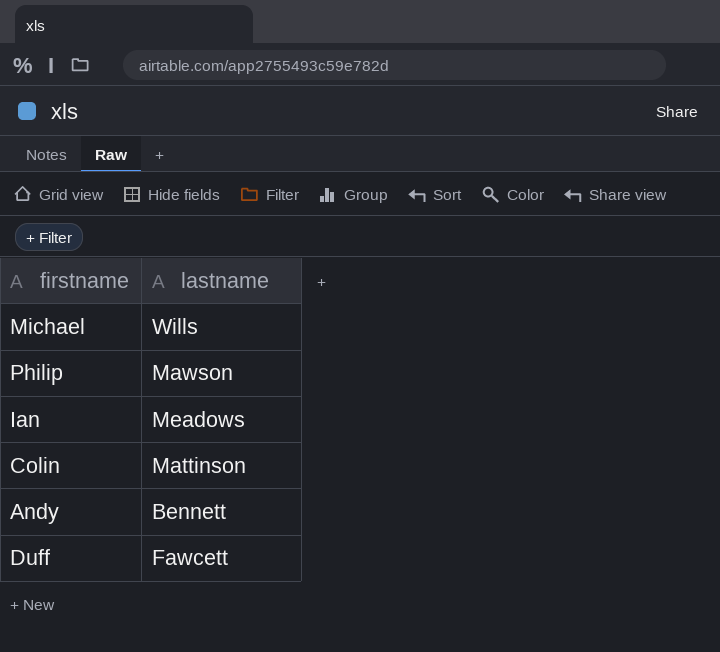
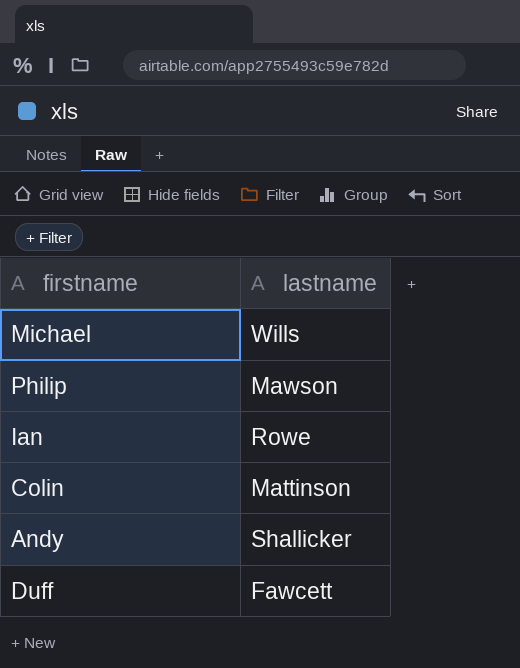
Ian | lastname: Meadows -> Rowe
Andy | lastname: Bennett -> Shallicker

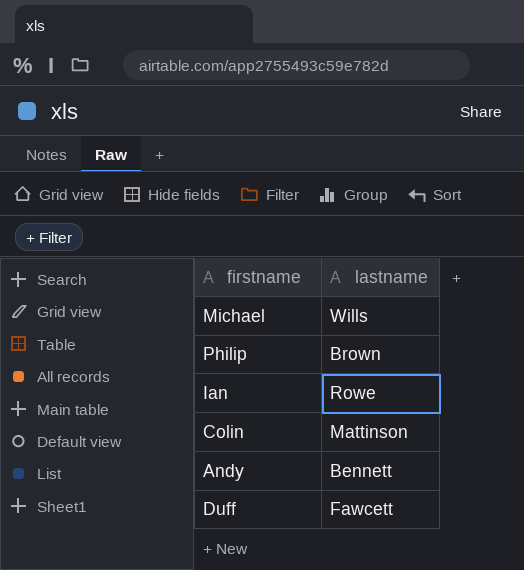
Philip | lastname: Mawson -> Brown
Andy | lastname: Shallicker -> Bennett

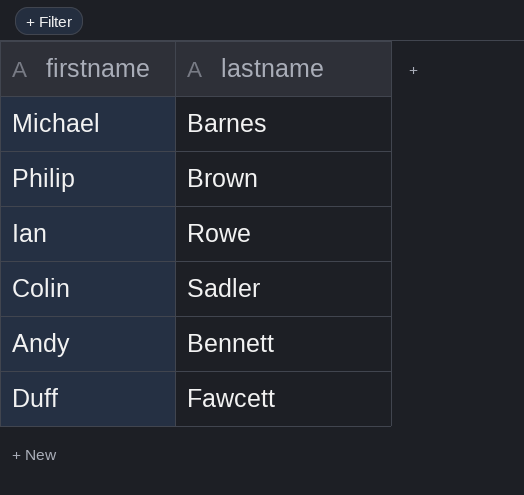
Michael | lastname: Wills -> Barnes
Colin | lastname: Mattinson -> Sadler

